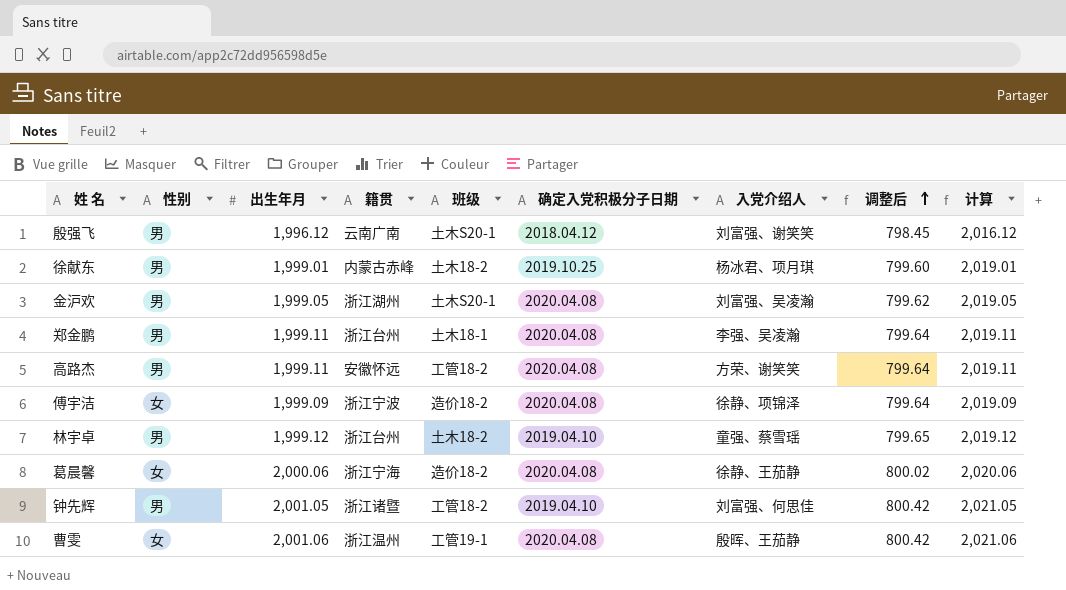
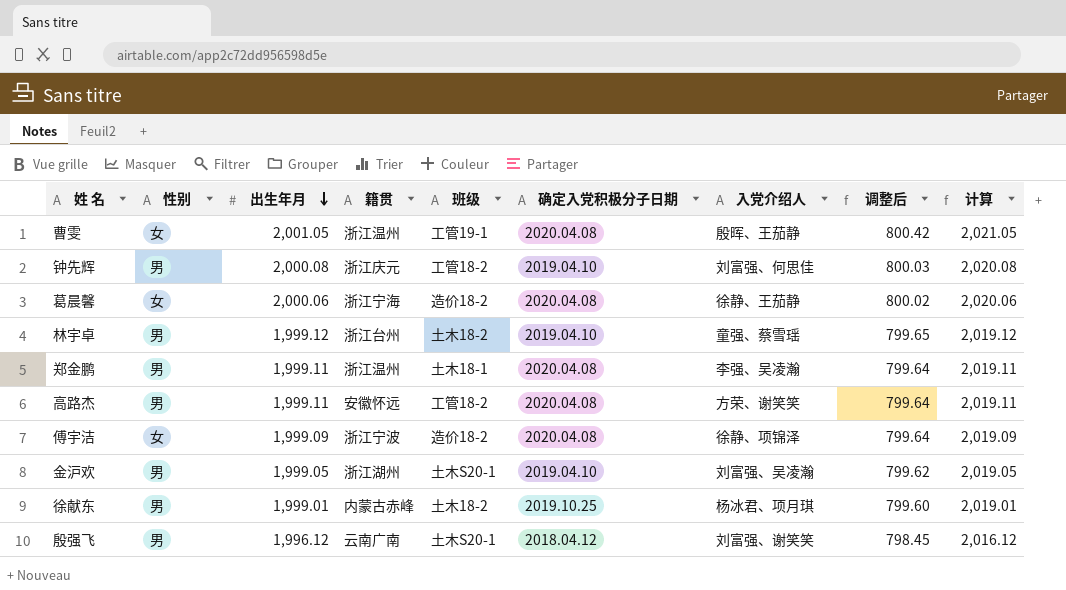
row order: 调整后 ascending -> 出生年月 descending
曹雯 | 出生年月: 2,001.06 -> 2,001.05
曹雯 | 计算: 2,021.06 -> 2,021.05
钟先辉 | 出生年月: 2,001.05 -> 2,000.08
钟先辉 | 籍贯: 浙江诸暨 -> 浙江庆元
钟先辉 | 调整后: 800.42 -> 800.03
钟先辉 | 计算: 2,021.05 -> 2,020.08
郑金鹏 | 籍贯: 浙江台州 -> 浙江温州
金沪欢 | 确定入党积极分子日期: 2020.04.08 -> 2019.04.10

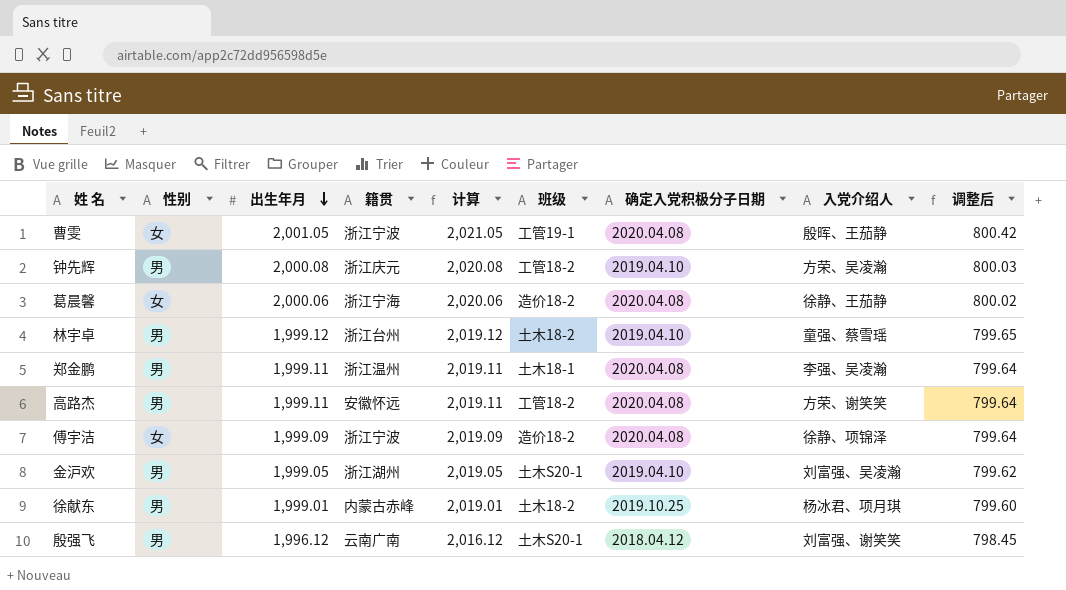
column 计算 | position: 9 -> 5
曹雯 | 籍贯: 浙江温州 -> 浙江宁波
钟先辉 | 入党介绍人: 刘富强、何思佳 -> 方荣、吴凌瀚

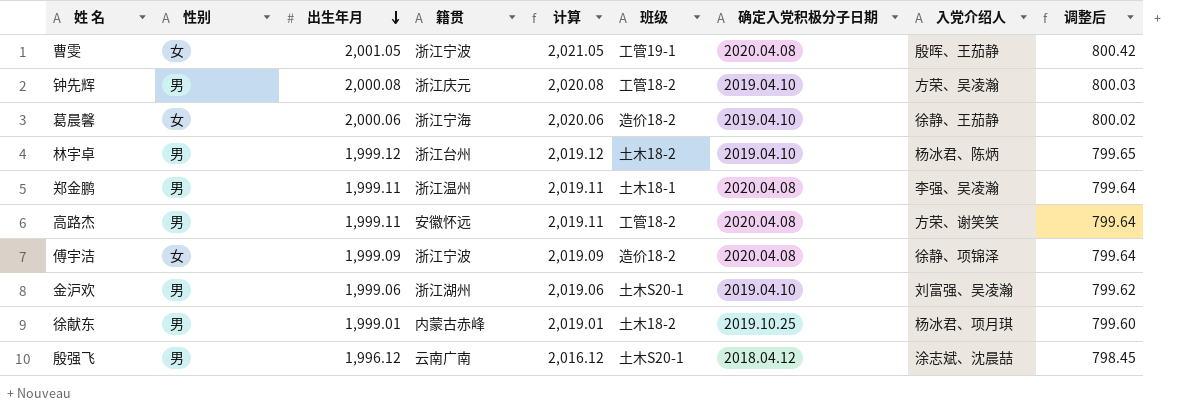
葛晨馨 | 确定入党积极分子日期: 2020.04.08 -> 2019.04.10
林宇卓 | 入党介绍人: 童强、蔡雪瑶 -> 杨冰君、陈炳
金沪欢 | 出生年月: 1,999.05 -> 1,999.06
金沪欢 | 计算: 2,019.05 -> 2,019.06
殷强飞 | 入党介绍人: 刘富强、谢笑笑 -> 涂志斌、沈晨喆

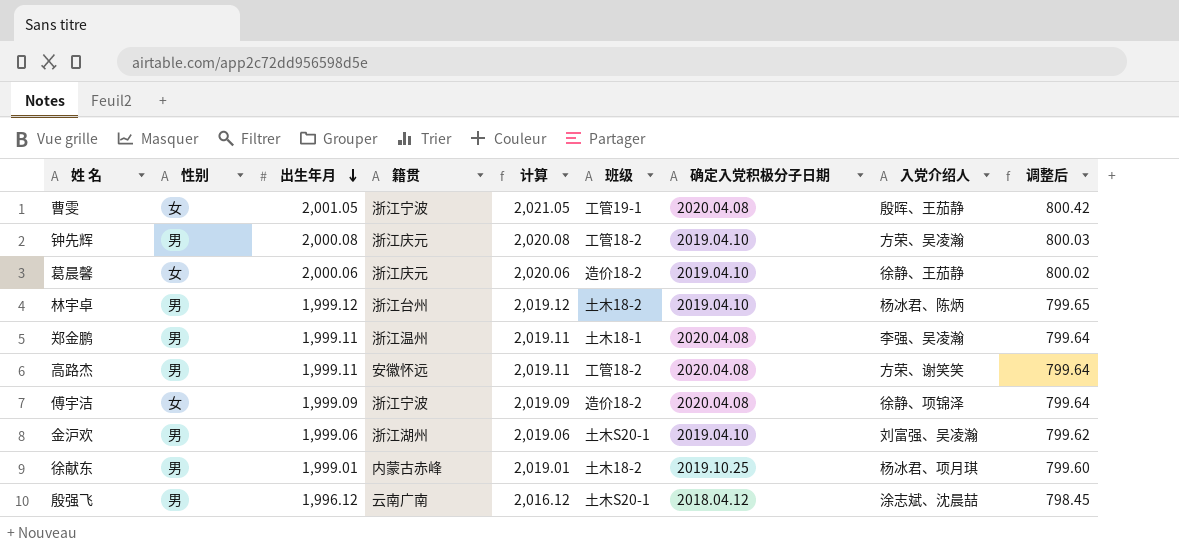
葛晨馨 | 籍贯: 浙江宁海 -> 浙江庆元

